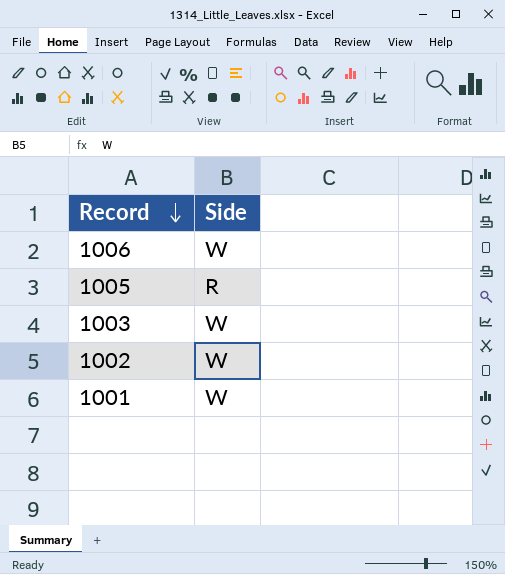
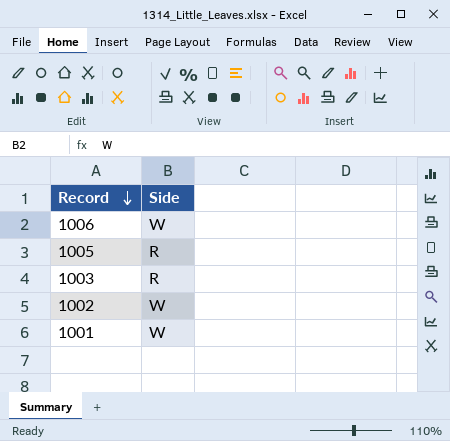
1003 | Side: W -> R

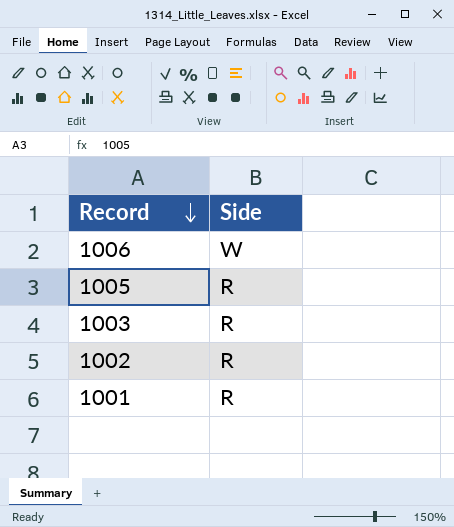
1002 | Side: W -> R
1001 | Side: W -> R

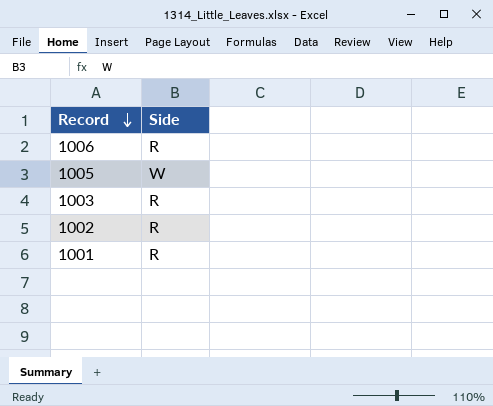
1006 | Side: W -> R
1005 | Side: R -> W

